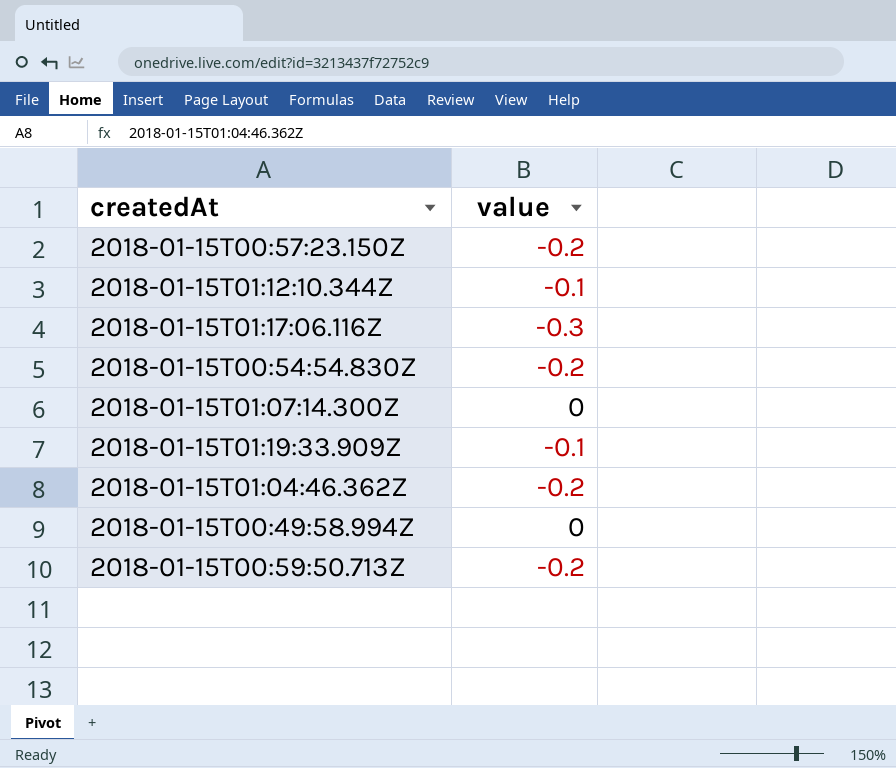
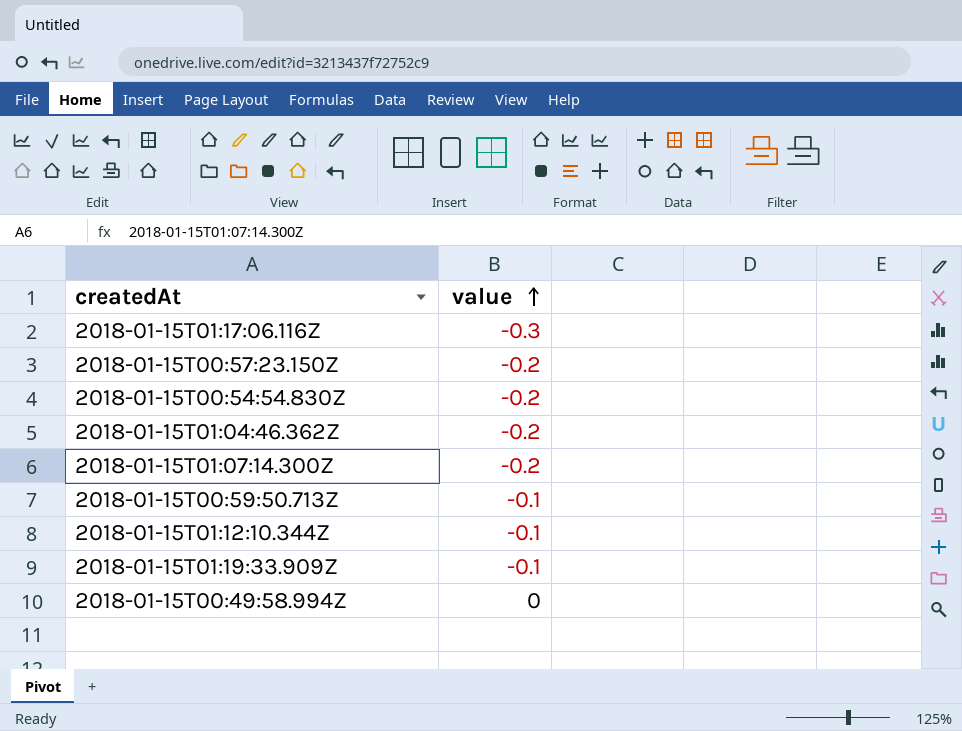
row order: none -> value ascending
2018-01-15T01:07:14.300Z | value: 0 -> -0.2
2018-01-15T00:59:50.713Z | value: -0.2 -> -0.1

